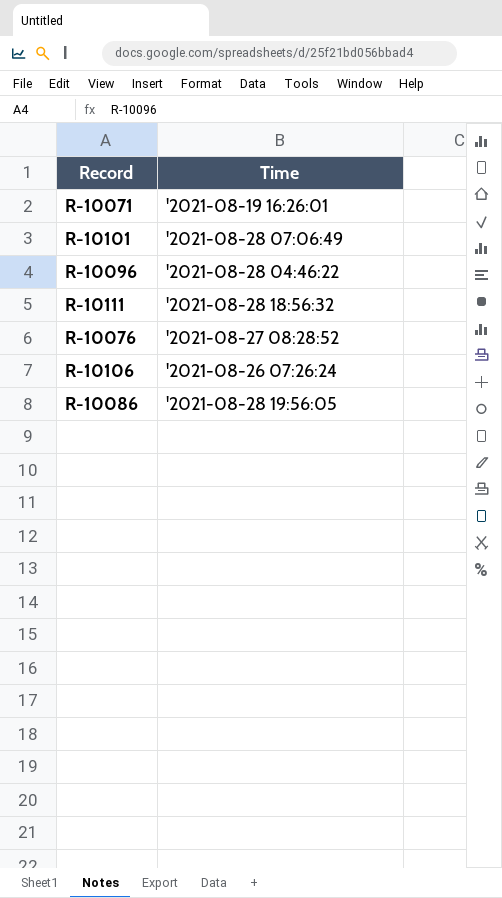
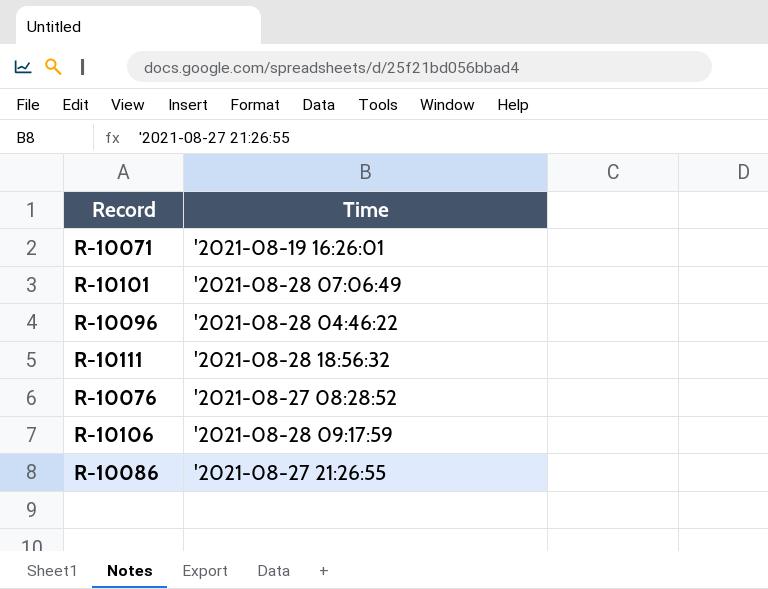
R-10106 | Time: '2021-08-26 07:26:24 -> '2021-08-28 09:17:59
R-10086 | Time: '2021-08-28 19:56:05 -> '2021-08-27 21:26:55

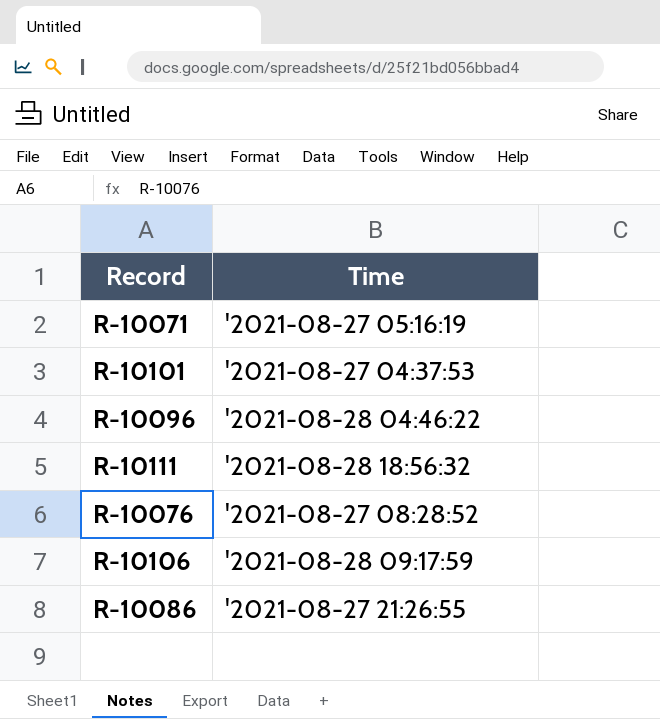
R-10071 | Time: '2021-08-19 16:26:01 -> '2021-08-27 05:16:19
R-10101 | Time: '2021-08-28 07:06:49 -> '2021-08-27 04:37:53

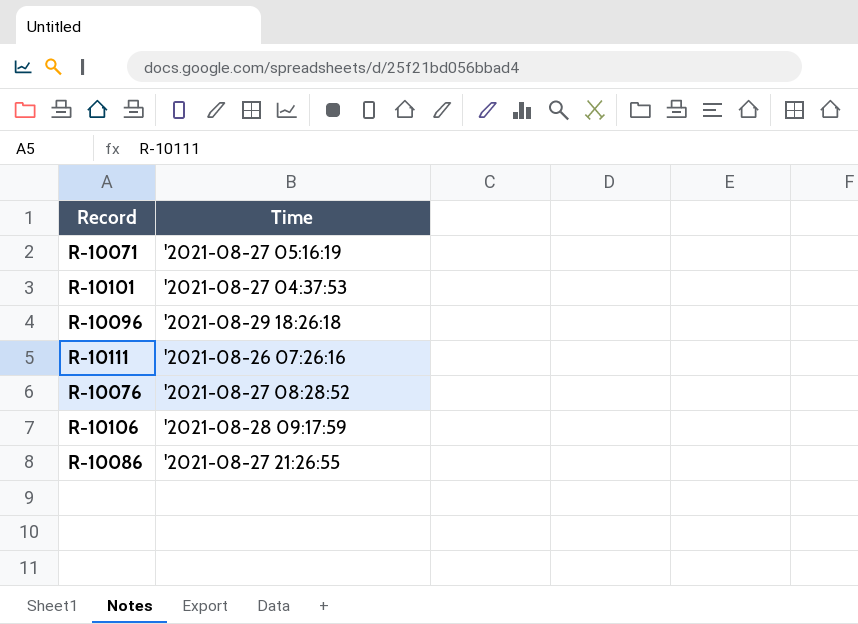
R-10096 | Time: '2021-08-28 04:46:22 -> '2021-08-29 18:26:18
R-10111 | Time: '2021-08-28 18:56:32 -> '2021-08-26 07:26:16

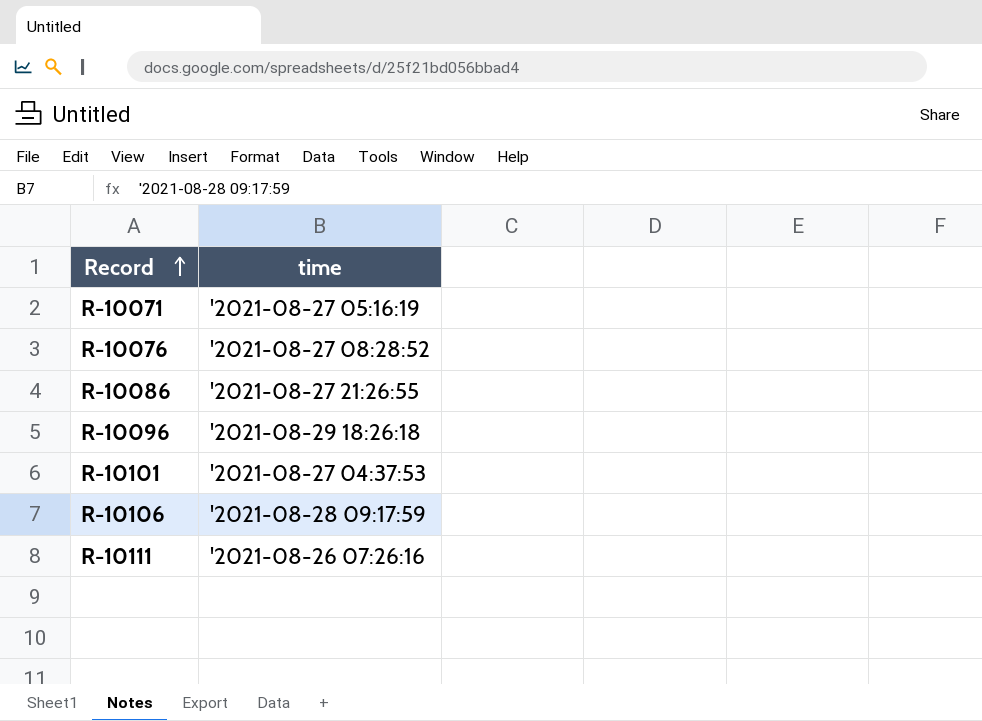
row order: none -> Record ascending
column name: Time -> time

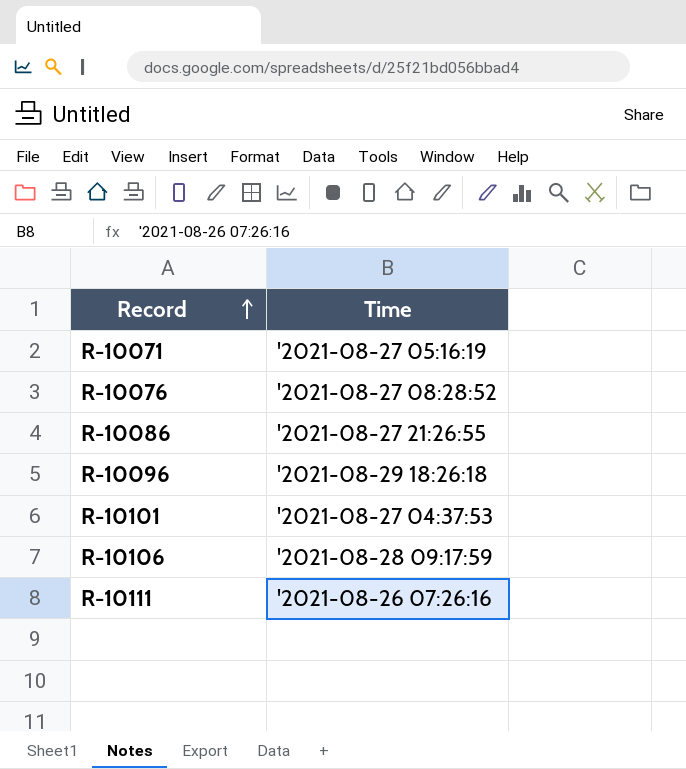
column name: time -> Time

